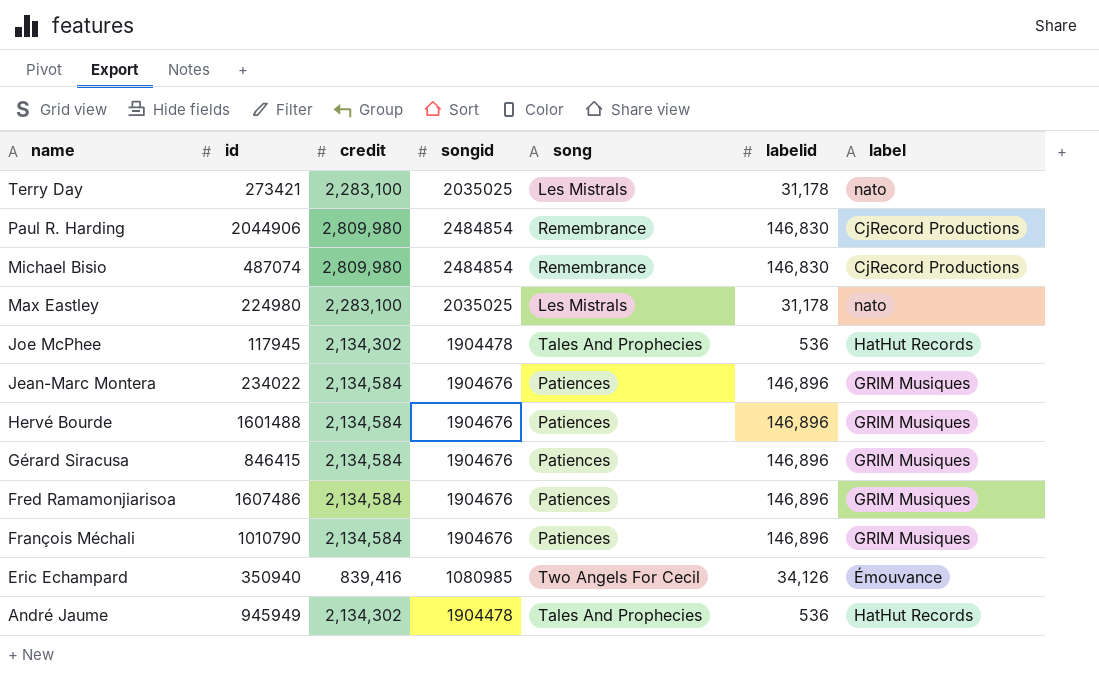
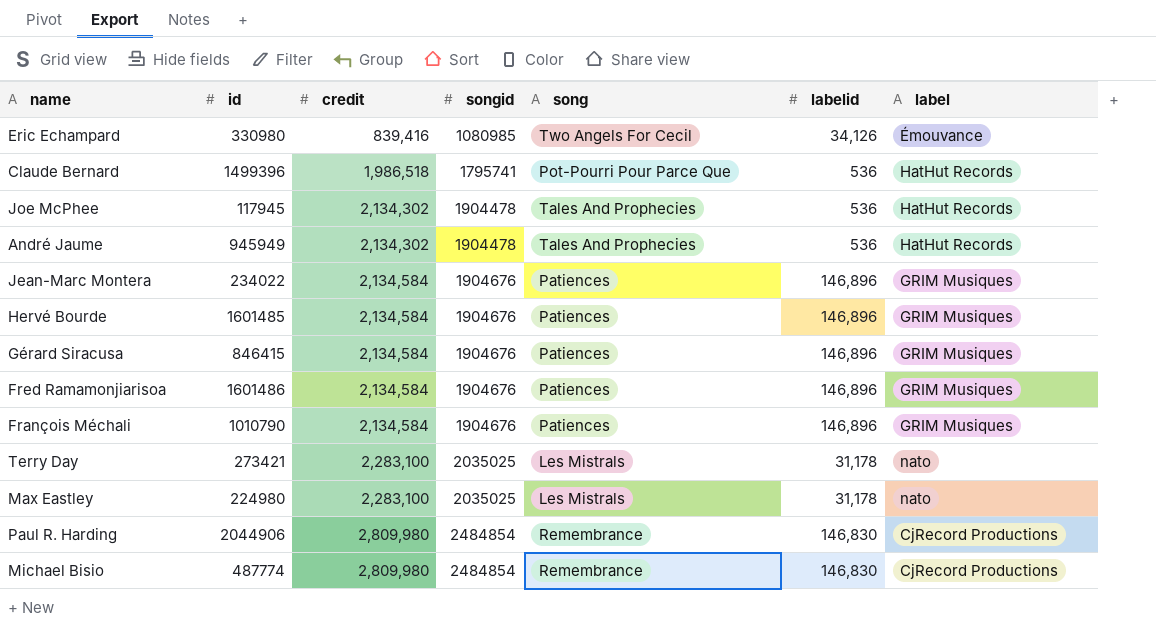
row order: name descending -> credit ascending
Eric Echampard | id: 350940 -> 330980
row Claude Bernard: none -> 1499396 | 1,986,518 | 1795741 | Pot-Pourri Pour Parce Que | 536 | HatHut Records
Hervé Bourde | id: 1601488 -> 1601485
Fred Ramamonjiarisoa | id: 1607486 -> 1601486
Michael Bisio | id: 487074 -> 487774

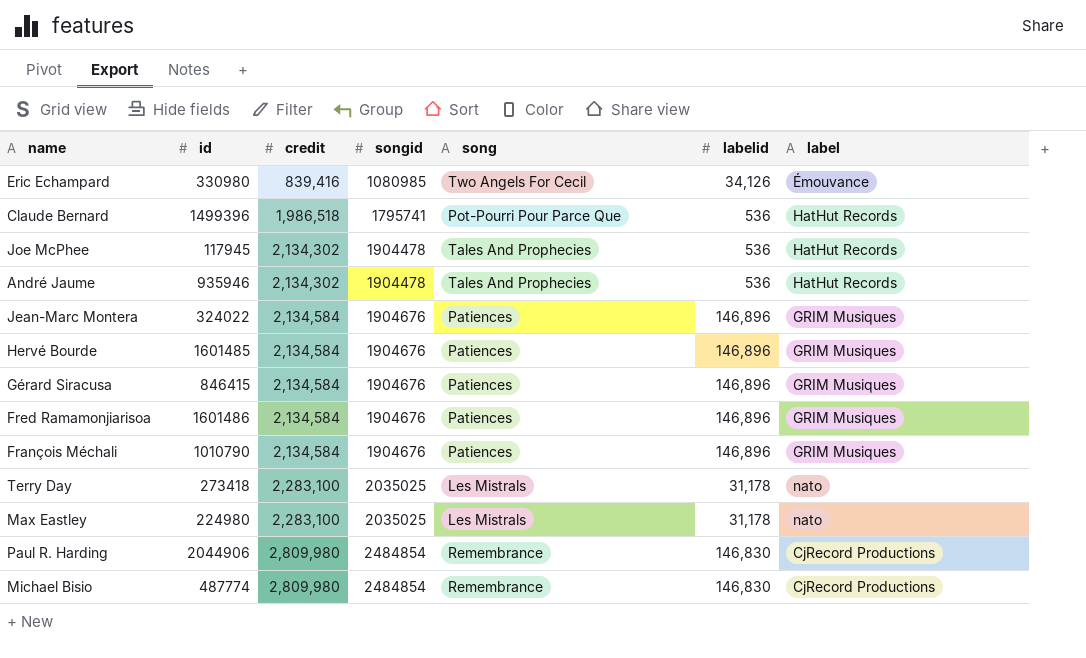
André Jaume | id: 945949 -> 935946
Jean-Marc Montera | id: 234022 -> 324022
Terry Day | id: 273421 -> 273418

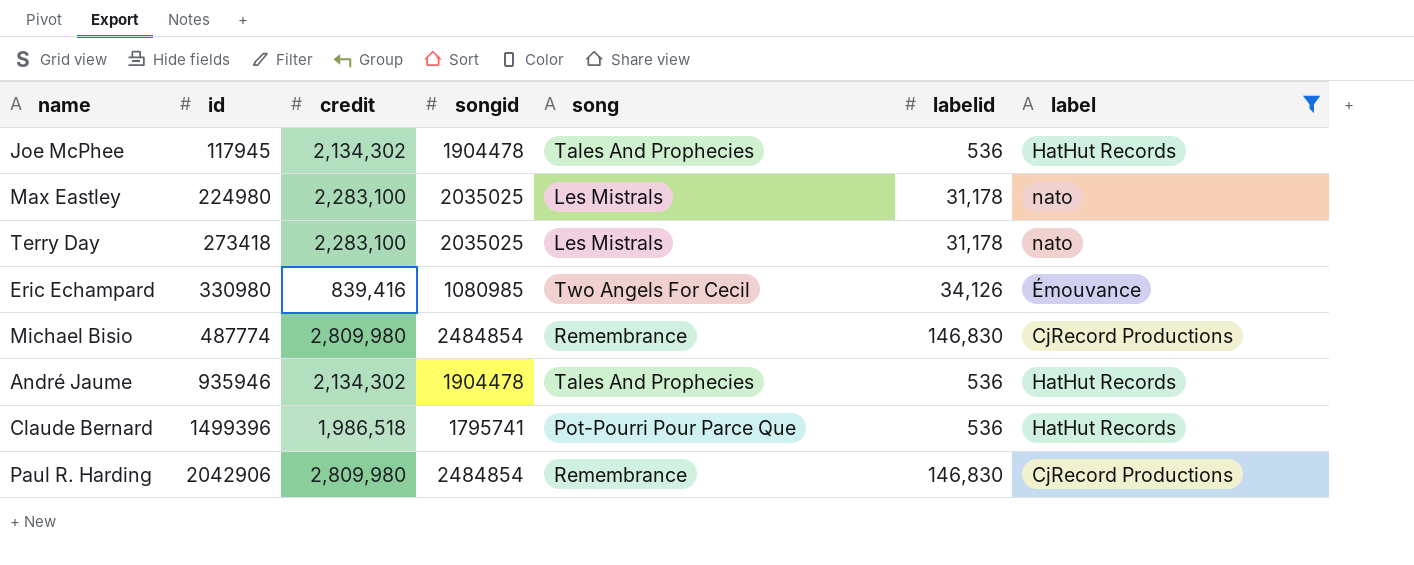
filter: none -> label != GRIM Musiques
row order: credit ascending -> id ascending
Paul R. Harding | id: 2044906 -> 2042906

